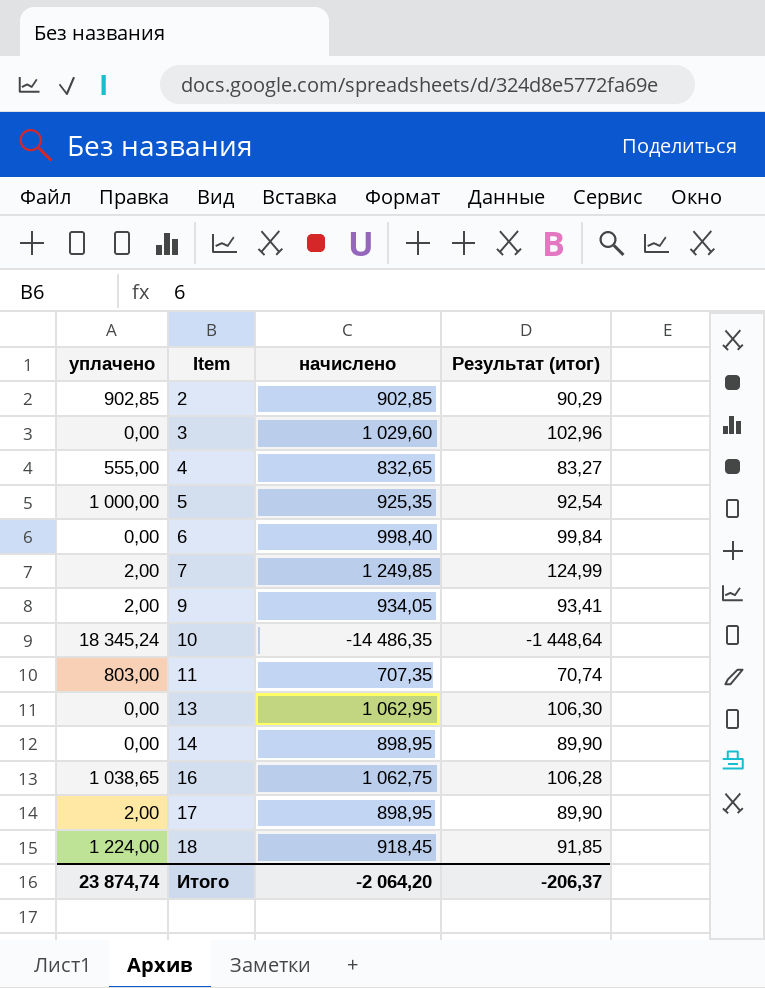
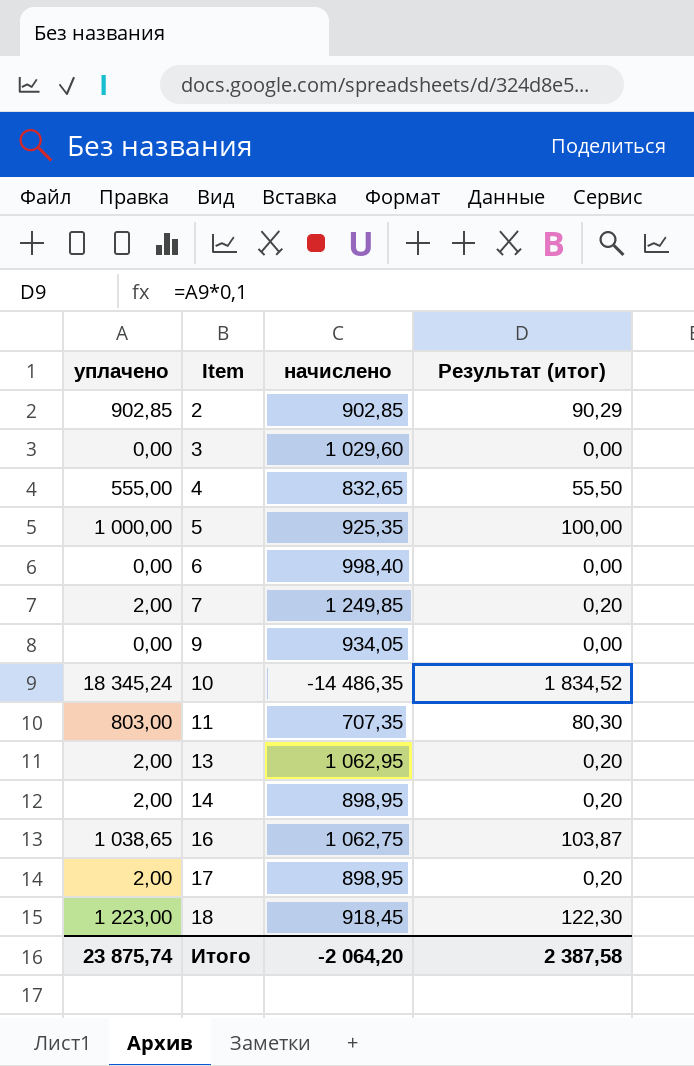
column Результат (итог) | formula: [начислено] * 0,1 -> [уплачено] * 0,1
9 | уплачено: 2,00 -> 0,00
13 | уплачено: 0,00 -> 2,00
14 | уплачено: 0,00 -> 2,00
18 | уплачено: 1 224,00 -> 1 223,00
Итого | уплачено: 23 874,74 -> 23 875,74
Итого | Результат (итог): -206,37 -> 2 387,58

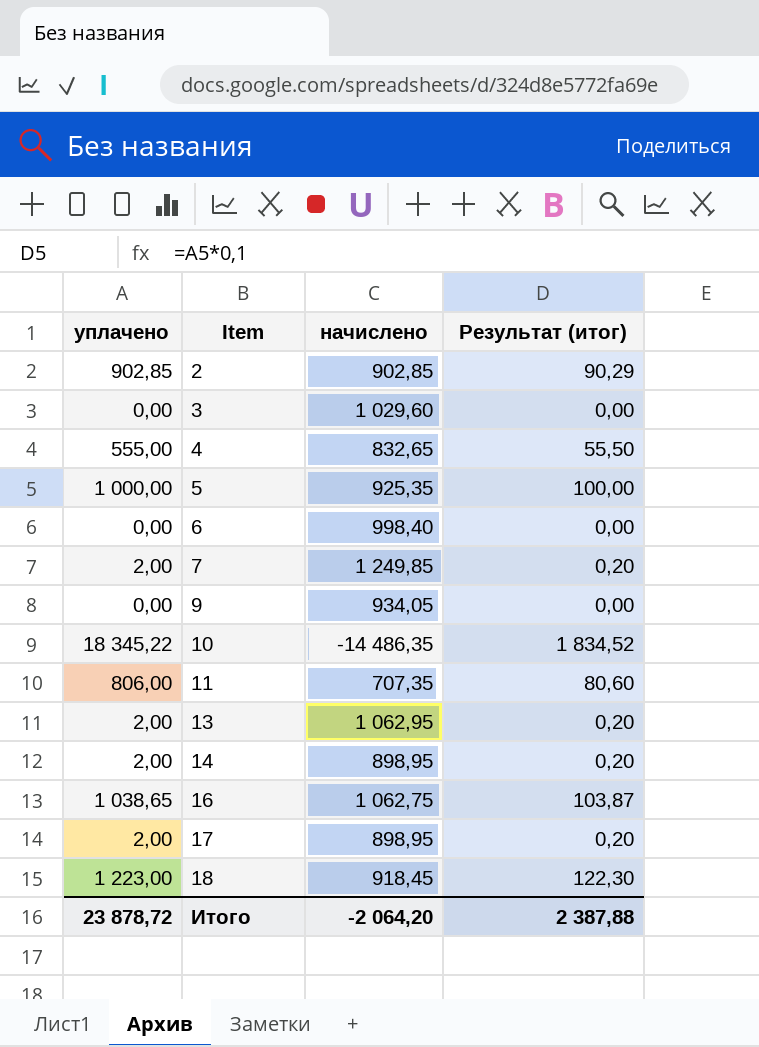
10 | уплачено: 18 345,24 -> 18 345,22
11 | уплачено: 803,00 -> 806,00
11 | Результат (итог): 80,30 -> 80,60
Итого | уплачено: 23 875,74 -> 23 878,72
Итого | Результат (итог): 2 387,58 -> 2 387,88

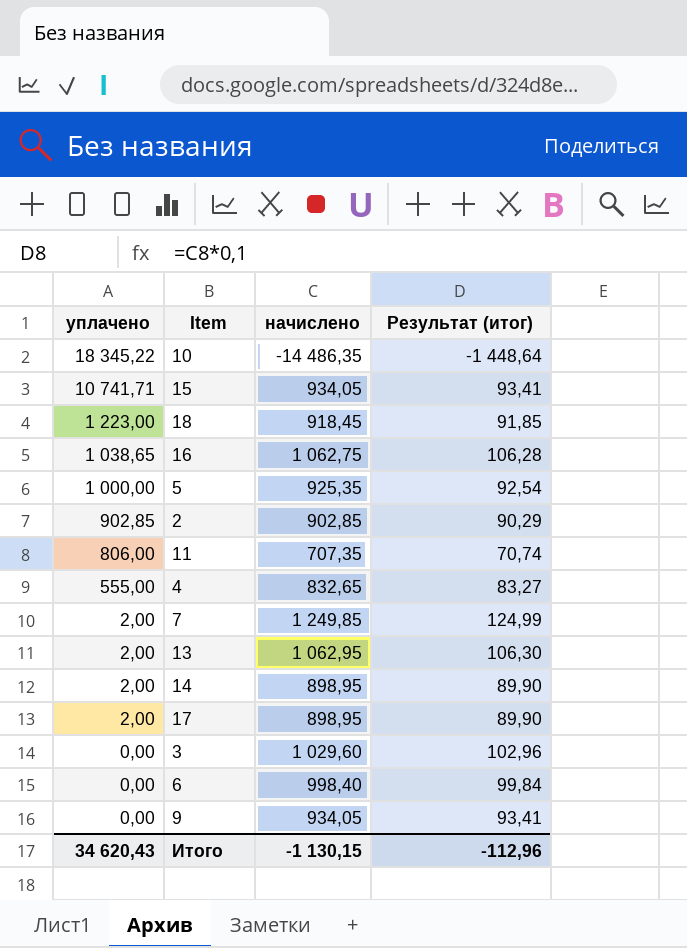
row order: Item ascending -> уплачено descending
column Результат (итог) | formula: [уплачено] * 0,1 -> [начислено] * 0,1
row 15: none -> 10 741,71 | 934,05 | 93,41
Итого | уплачено: 23 878,72 -> 34 620,43
Итого | начислено: -2 064,20 -> -1 130,15
Итого | Результат (итог): 2 387,88 -> -112,96

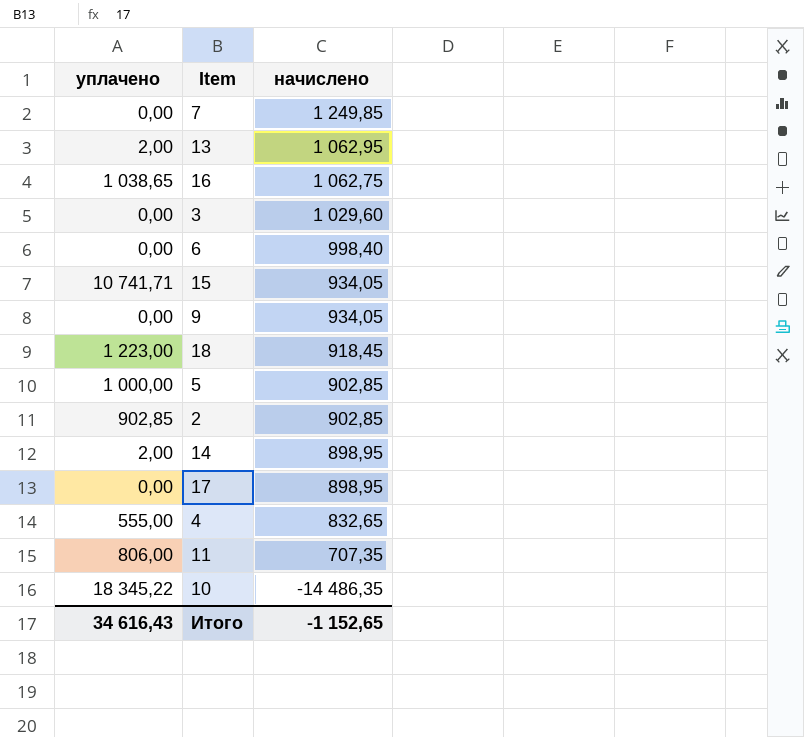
row order: уплачено descending -> начислено descending
column Результат (итог) | formula: [начислено] * 0,1 -> none
7 | уплачено: 2,00 -> 0,00
5 | начислено: 925,35 -> 902,85
17 | уплачено: 2,00 -> 0,00
Итого | уплачено: 34 620,43 -> 34 616,43
Итого | начислено: -1 130,15 -> -1 152,65

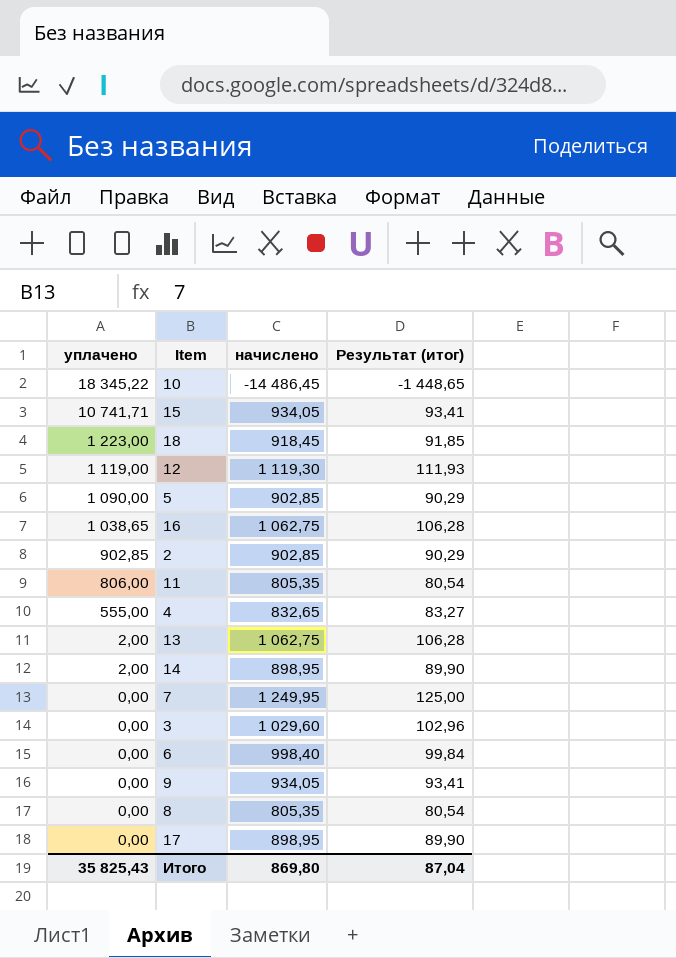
row order: начислено descending -> уплачено descending
column Результат (итог) | formula: none -> [начислено] * 0,1
10 | начислено: -14 486,35 -> -14 486,45
row 12: none -> 1 119,00 | 1 119,30 | 111,93
5 | уплачено: 1 000,00 -> 1 090,00
11 | начислено: 707,35 -> 805,35
13 | начислено: 1 062,95 -> 1 062,75
7 | начислено: 1 249,85 -> 1 249,95
row 8: none -> 0,00 | 805,35 | 80,54
Итого | уплачено: 34 616,43 -> 35 825,43
Итого | начислено: -1 152,65 -> 869,80

